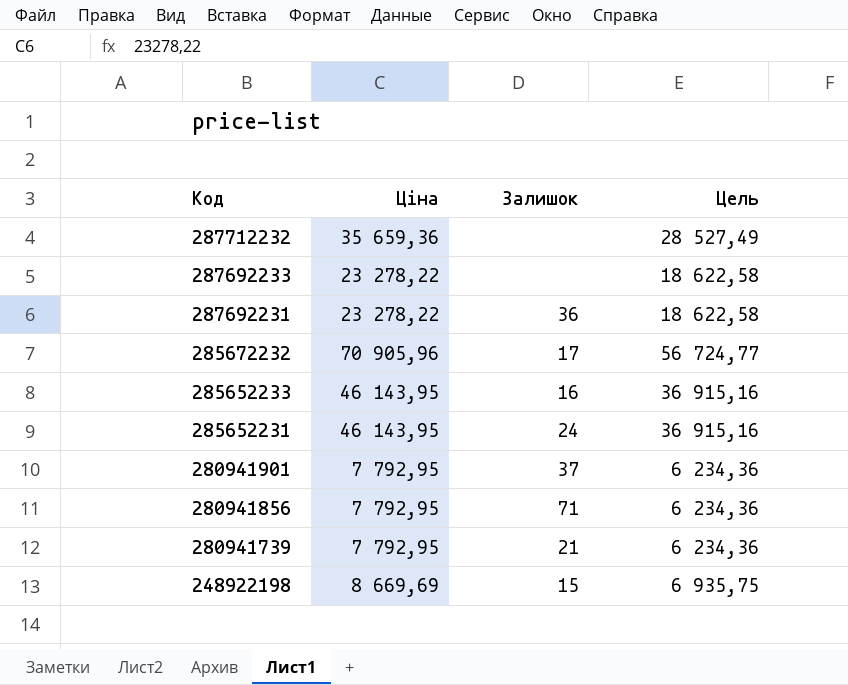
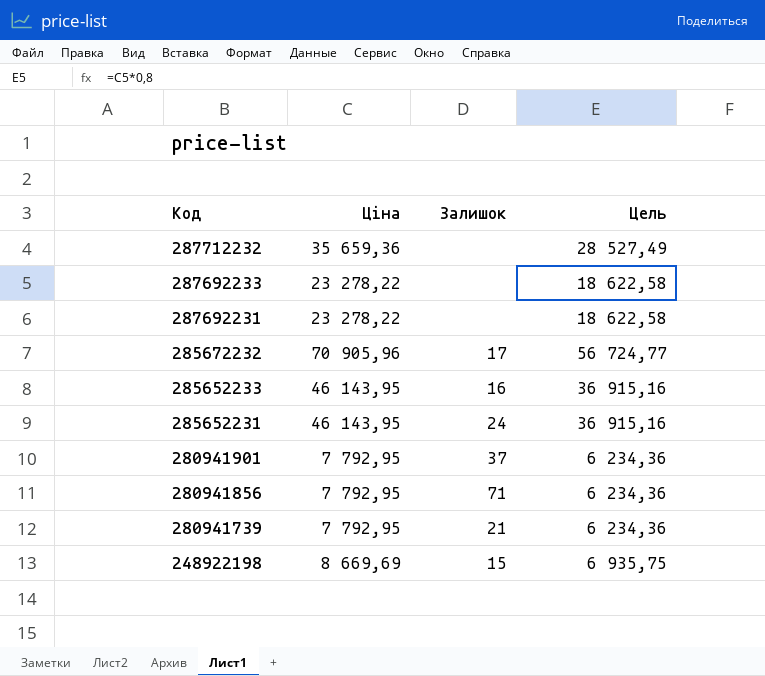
287692231 | Залишок: 36 -> none

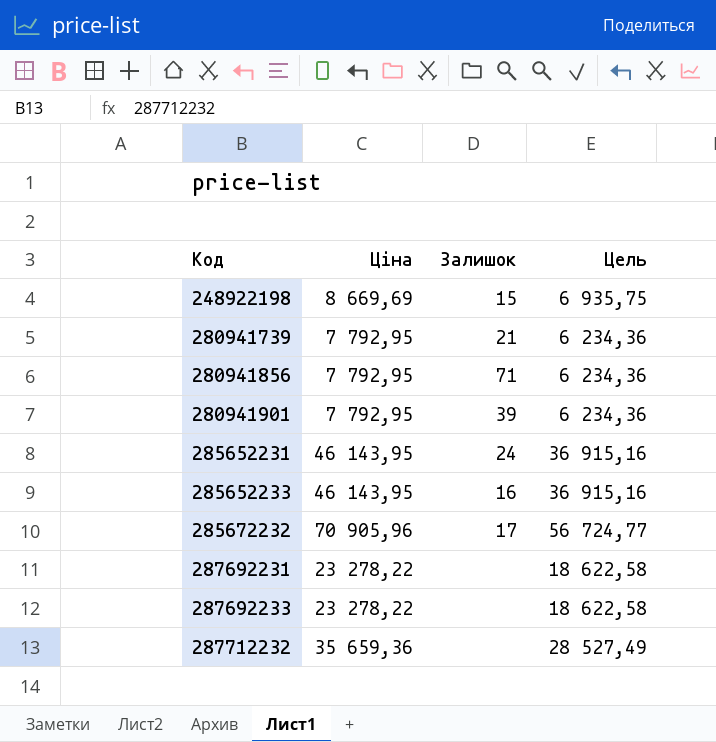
row order: Код descending -> Код ascending
280941901 | Залишок: 37 -> 39

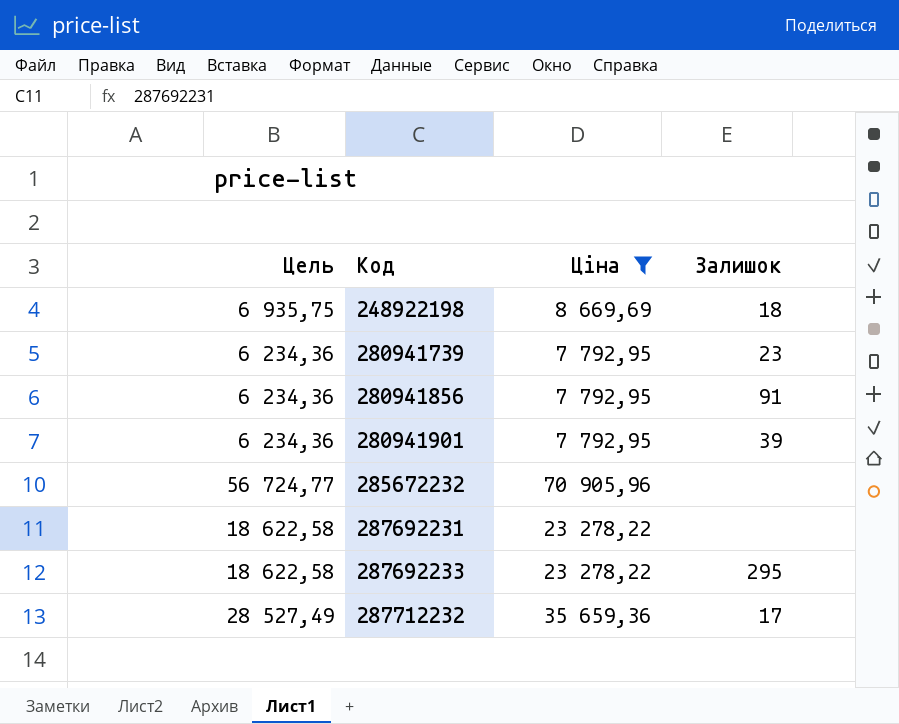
filter: none -> Ціна != 46 143,95
column Цель | position: 4 -> 1
248922198 | Залишок: 15 -> 18
280941739 | Залишок: 21 -> 23
280941856 | Залишок: 71 -> 91
285672232 | Залишок: 17 -> none
287692233 | Залишок: none -> 295
287712232 | Залишок: none -> 17

